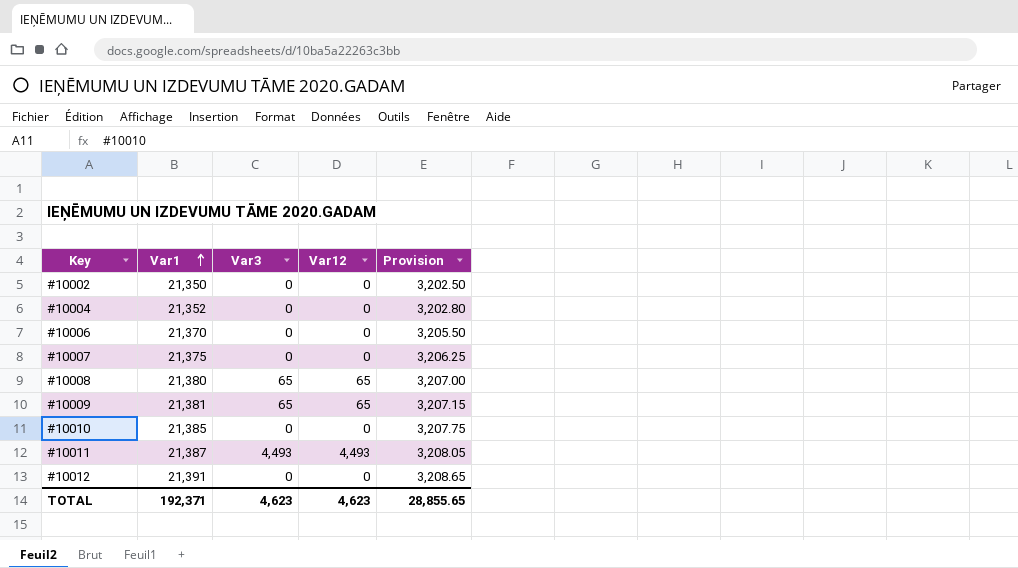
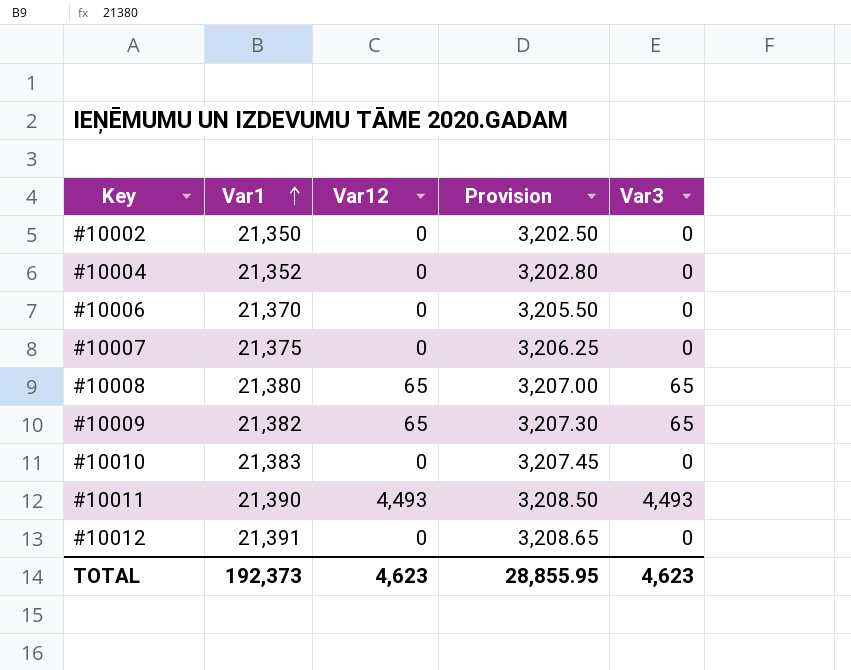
column Var3 | position: 3 -> 5
#10009 | Var1: 21,381 -> 21,382
#10009 | Provision: 3,207.15 -> 3,207.30
#10010 | Var1: 21,385 -> 21,383
#10010 | Provision: 3,207.75 -> 3,207.45
#10011 | Var1: 21,387 -> 21,390
#10011 | Provision: 3,208.05 -> 3,208.50
TOTAL | Var1: 192,371 -> 192,373
TOTAL | Provision: 28,855.65 -> 28,855.95

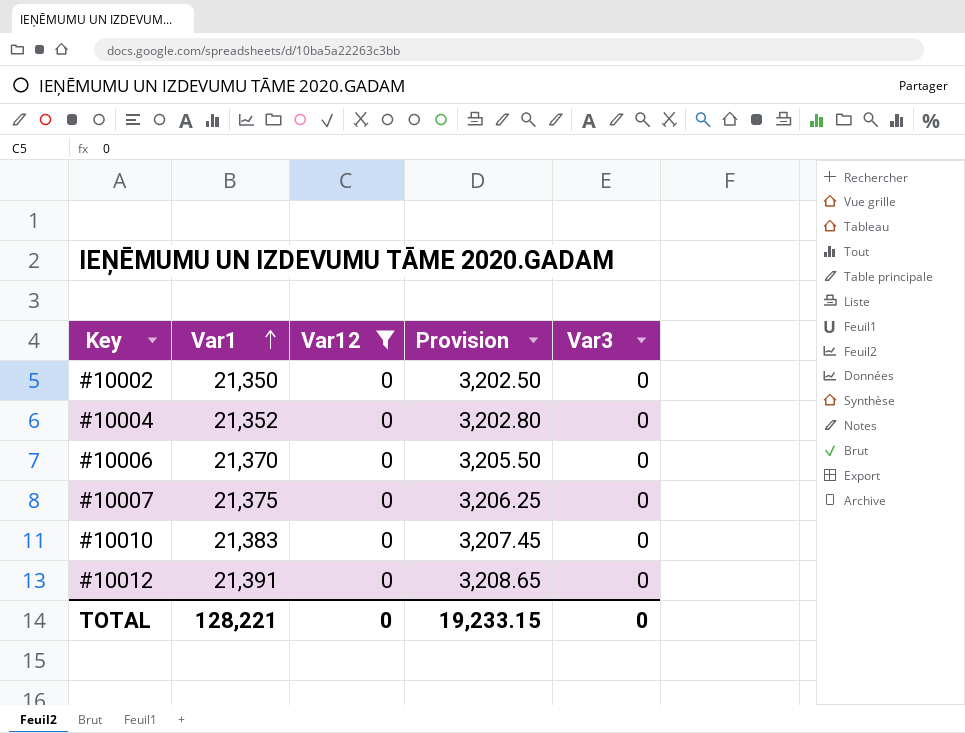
filter: none -> Var12 = 0
TOTAL | Var1: 192,373 -> 128,221
TOTAL | Var12: 4,623 -> 0
TOTAL | Provision: 28,855.95 -> 19,233.15
TOTAL | Var3: 4,623 -> 0

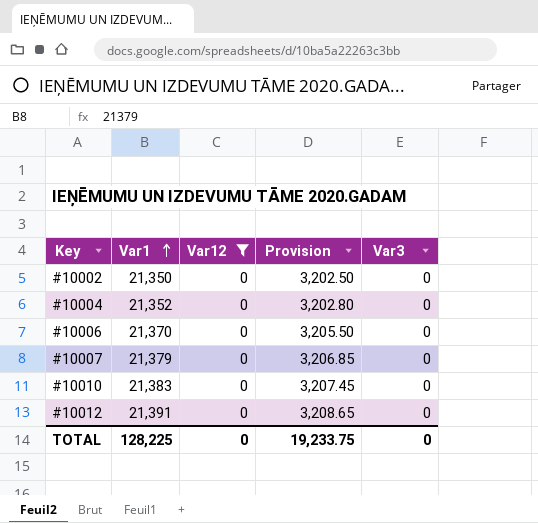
#10007 | Var1: 21,375 -> 21,379
#10007 | Provision: 3,206.25 -> 3,206.85
TOTAL | Var1: 128,221 -> 128,225
TOTAL | Provision: 19,233.15 -> 19,233.75

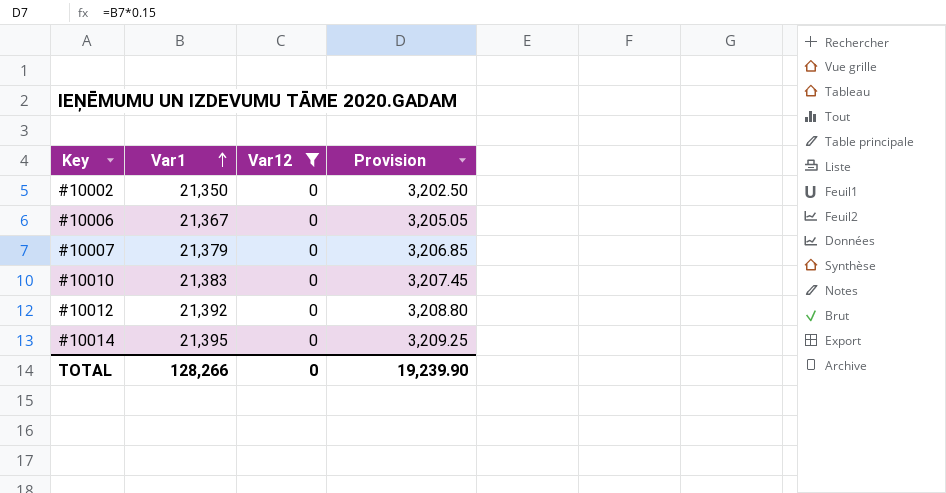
column Var3 | position: 5 -> none
row #10004: 21,352 | 0 | 3,202.80 | 0 -> none
#10006 | Var1: 21,370 -> 21,367
#10006 | Provision: 3,205.50 -> 3,205.05
#10012 | Var1: 21,391 -> 21,392
#10012 | Provision: 3,208.65 -> 3,208.80
row #10014: none -> 21,395 | 0 | 3,209.25
TOTAL | Var1: 128,225 -> 128,266
TOTAL | Provision: 19,233.75 -> 19,239.90

